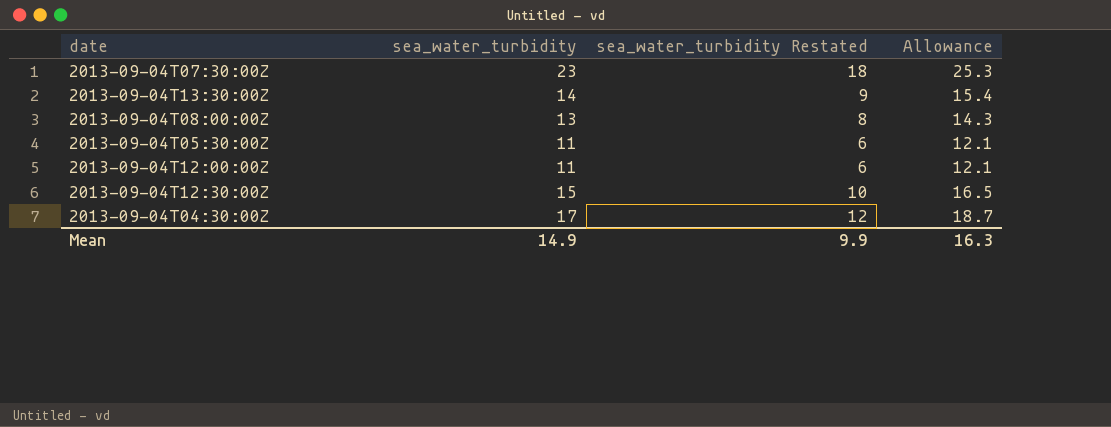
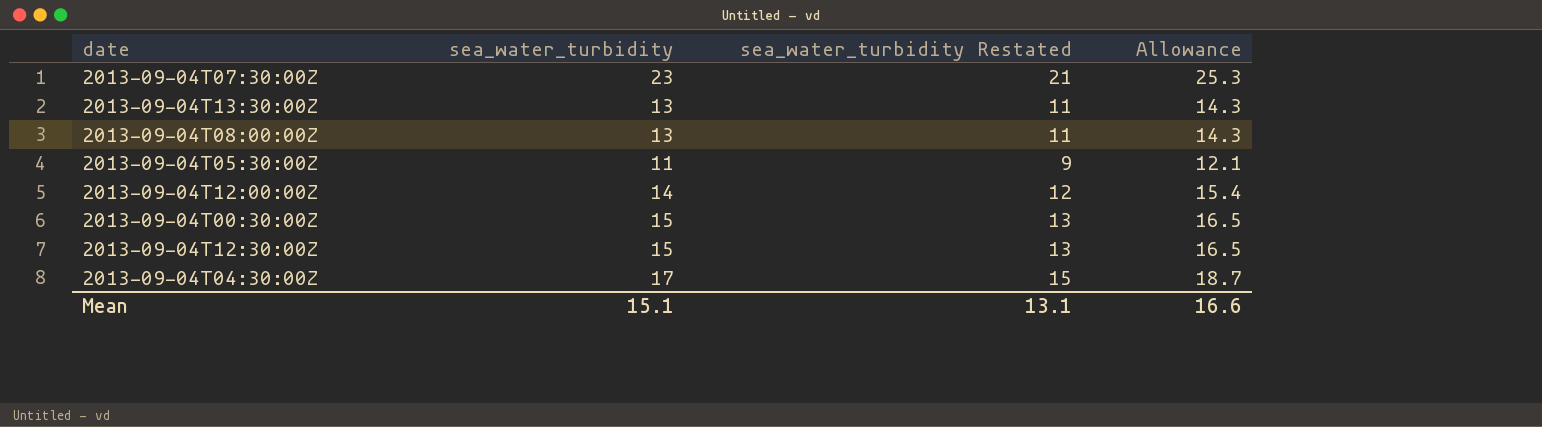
column sea_water_turbidity Restated | formula: [sea_water_turbidity] - 5 -> [sea_water_turbidity] - 2
2013-09-04T13:30:00Z | sea_water_turbidity: 14 -> 13
2013-09-04T13:30:00Z | Allowance: 15.4 -> 14.3
2013-09-04T12:00:00Z | sea_water_turbidity: 11 -> 14
2013-09-04T12:00:00Z | Allowance: 12.1 -> 15.4
row 2013-09-04T00:30:00Z: none -> 15 | 13 | 16.5
Mean | sea_water_turbidity: 14.9 -> 15.1
Mean | sea_water_turbidity Restated: 9.9 -> 13.1
Mean | Allowance: 16.3 -> 16.6

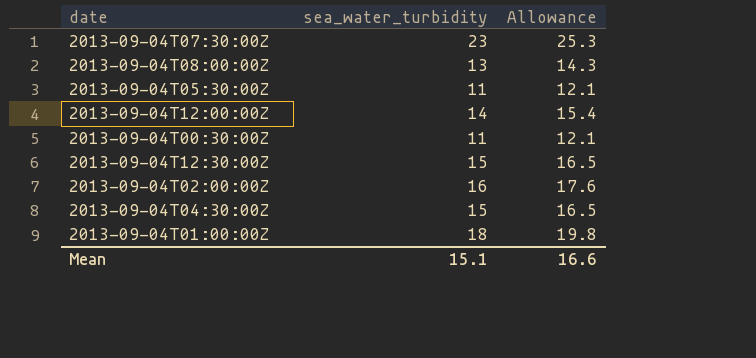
column sea_water_turbidity Restated | formula: [sea_water_turbidity] - 2 -> none
row 2013-09-04T13:30:00Z: 13 | 11 | 14.3 -> none
2013-09-04T00:30:00Z | sea_water_turbidity: 15 -> 11
2013-09-04T00:30:00Z | Allowance: 16.5 -> 12.1
row 2013-09-04T02:00:00Z: none -> 16 | 17.6
2013-09-04T04:30:00Z | sea_water_turbidity: 17 -> 15
2013-09-04T04:30:00Z | Allowance: 18.7 -> 16.5
row 2013-09-04T01:00:00Z: none -> 18 | 19.8

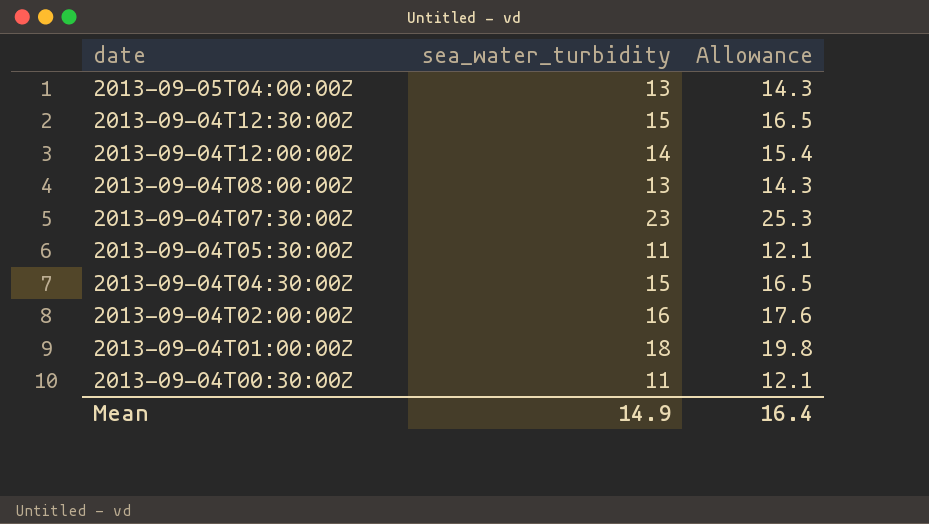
row order: none -> date descending
row 2013-09-05T04:00:00Z: none -> 13 | 14.3
Mean | sea_water_turbidity: 15.1 -> 14.9
Mean | Allowance: 16.6 -> 16.4

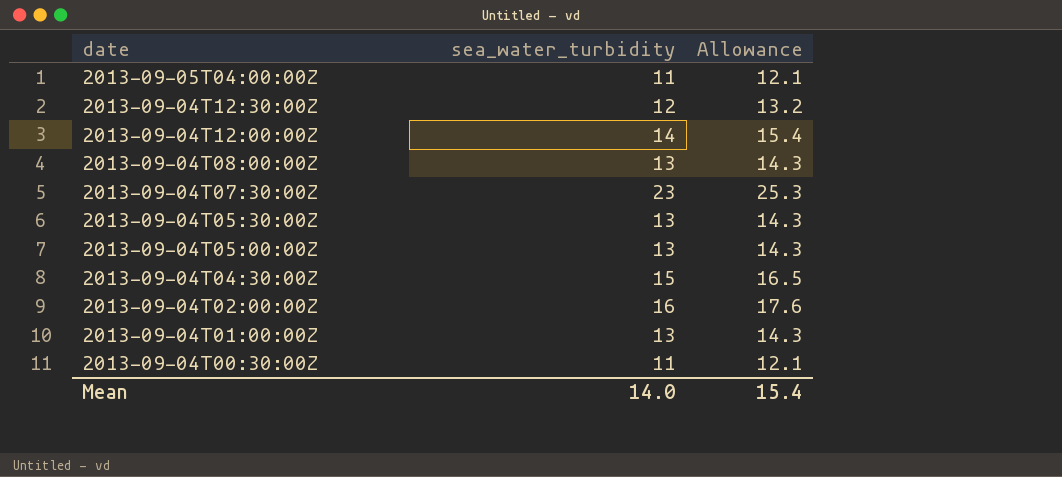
2013-09-05T04:00:00Z | sea_water_turbidity: 13 -> 11
2013-09-05T04:00:00Z | Allowance: 14.3 -> 12.1
2013-09-04T12:30:00Z | sea_water_turbidity: 15 -> 12
2013-09-04T12:30:00Z | Allowance: 16.5 -> 13.2
2013-09-04T05:30:00Z | sea_water_turbidity: 11 -> 13
2013-09-04T05:30:00Z | Allowance: 12.1 -> 14.3
row 2013-09-04T05:00:00Z: none -> 13 | 14.3
2013-09-04T01:00:00Z | sea_water_turbidity: 18 -> 13
2013-09-04T01:00:00Z | Allowance: 19.8 -> 14.3
Mean | sea_water_turbidity: 14.9 -> 14.0
Mean | Allowance: 16.4 -> 15.4

